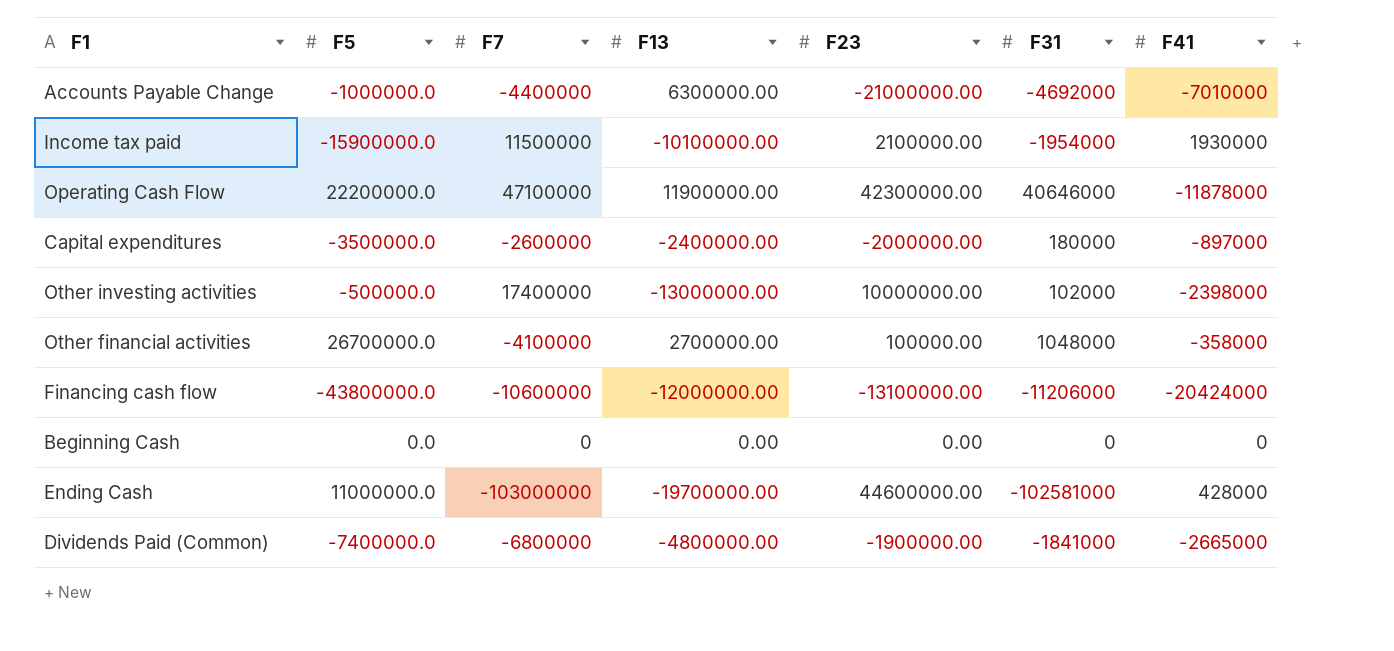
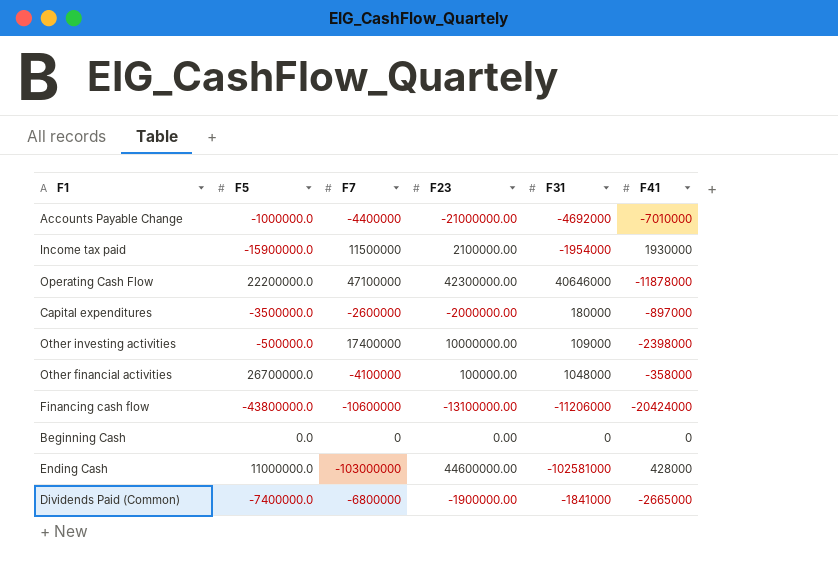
column F13 | position: 4 -> none
Other investing activities | F31: 102000 -> 109000

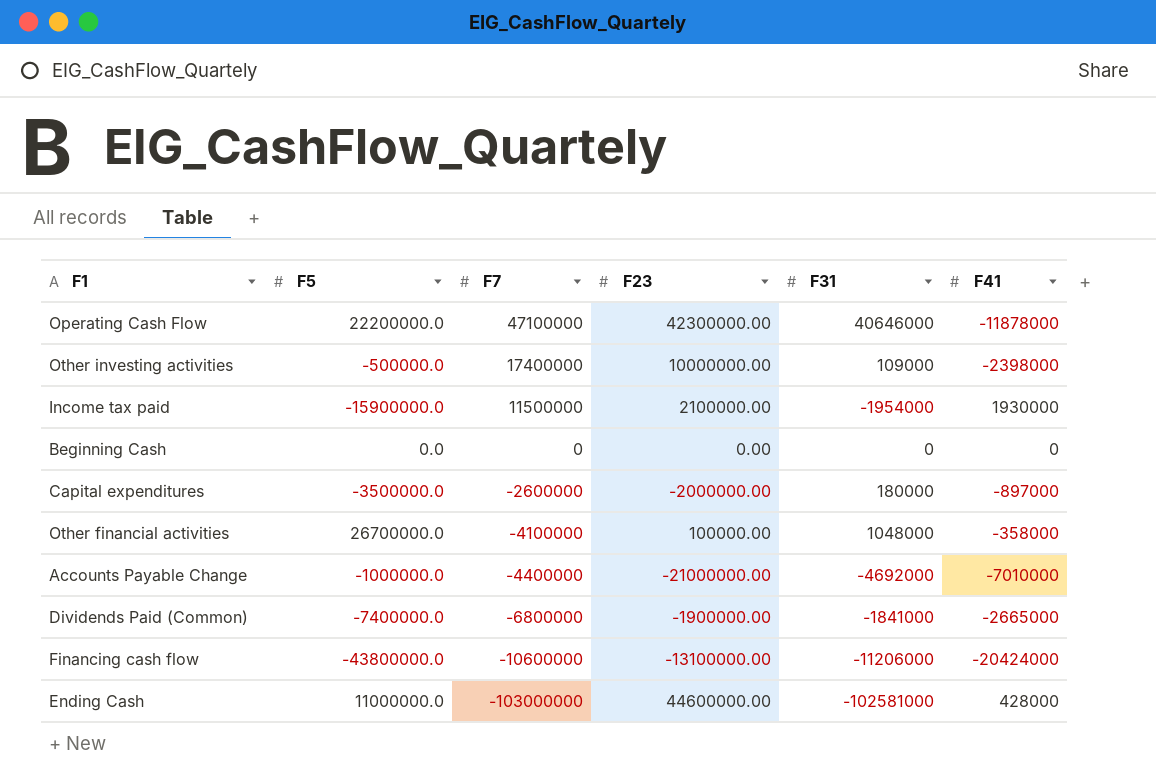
row order: none -> F7 descending

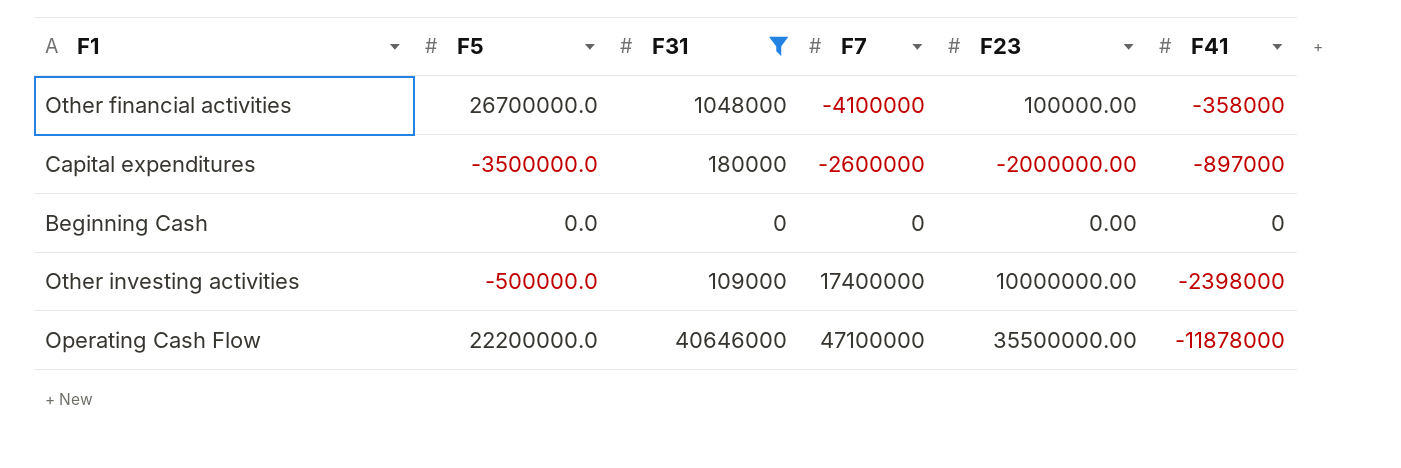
filter: none -> F31 >= 0
row order: F7 descending -> F7 ascending
column F31 | position: 5 -> 3
Operating Cash Flow | F23: 42300000.00 -> 35500000.00

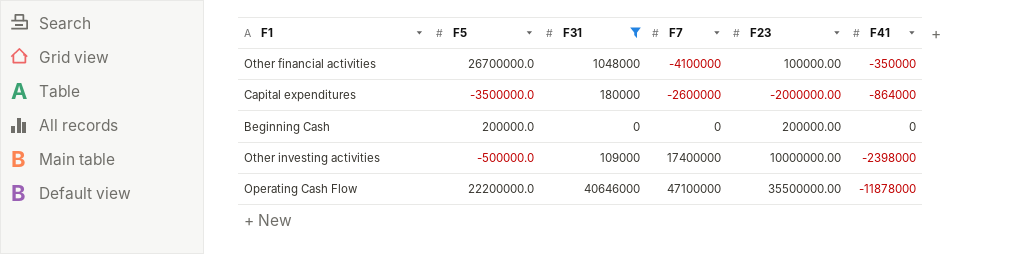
Other financial activities | F41: -358000 -> -350000
Capital expenditures | F41: -897000 -> -864000
Beginning Cash | F5: 0.0 -> 200000.0
Beginning Cash | F23: 0.00 -> 200000.00

